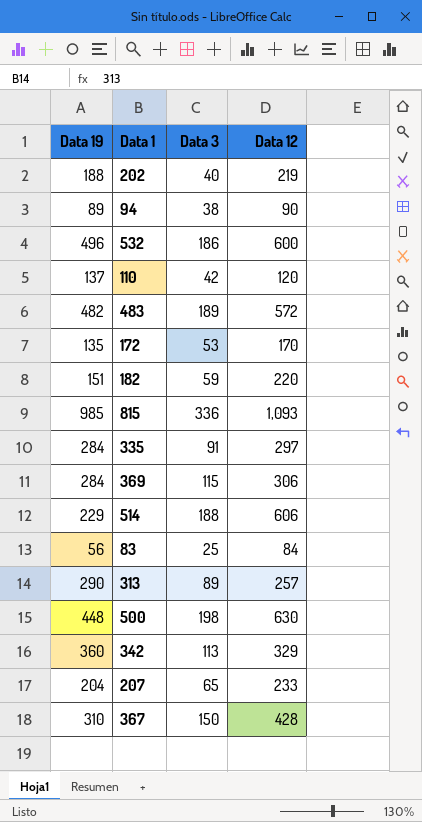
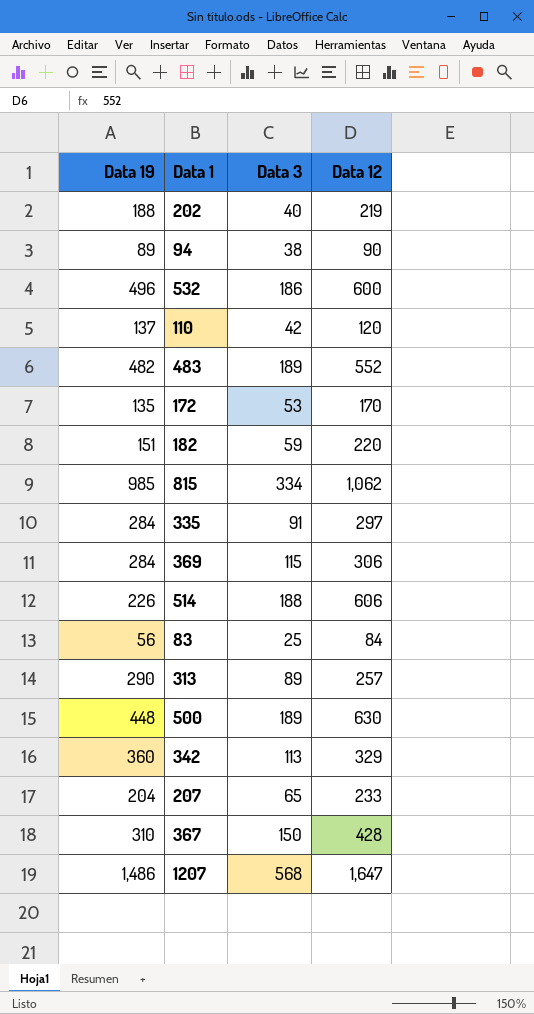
483 | Data 12: 572 -> 552
815 | Data 3: 336 -> 334
815 | Data 12: 1,093 -> 1,062
514 | Data 19: 229 -> 226
500 | Data 3: 198 -> 189
row 1207: none -> 1,486 | 568 | 1,647

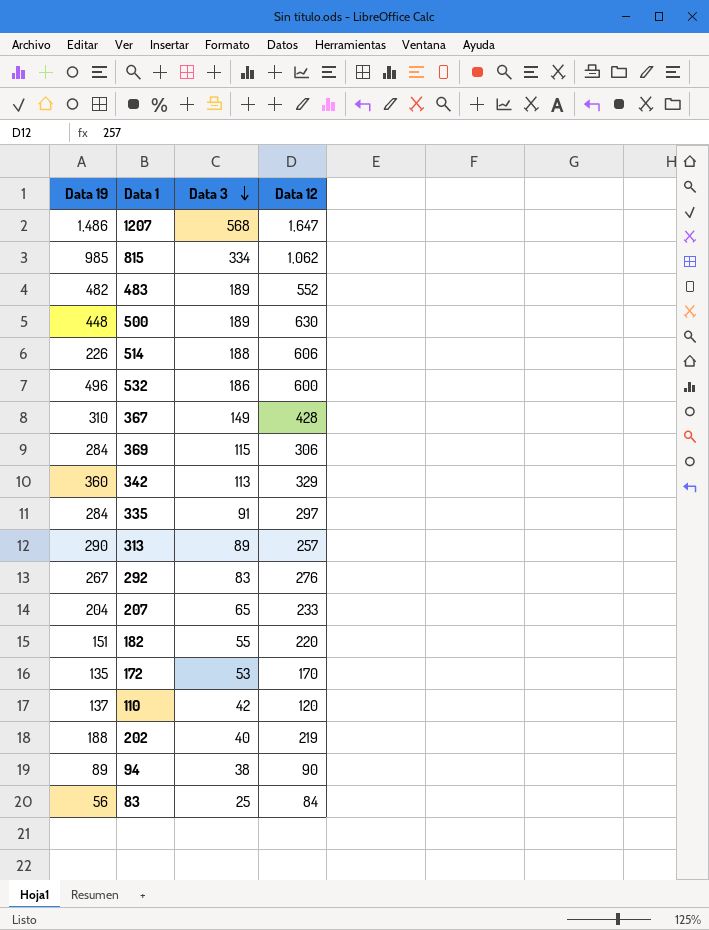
row order: none -> Data 3 descending
367 | Data 3: 150 -> 149
row 292: none -> 267 | 83 | 276
182 | Data 3: 59 -> 55

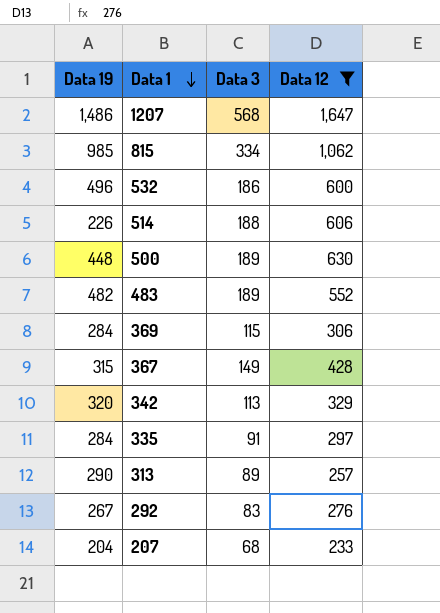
filter: none -> Data 12 >= 233
row order: Data 3 descending -> Data 1 descending
367 | Data 19: 310 -> 315
342 | Data 19: 360 -> 320
207 | Data 3: 65 -> 68

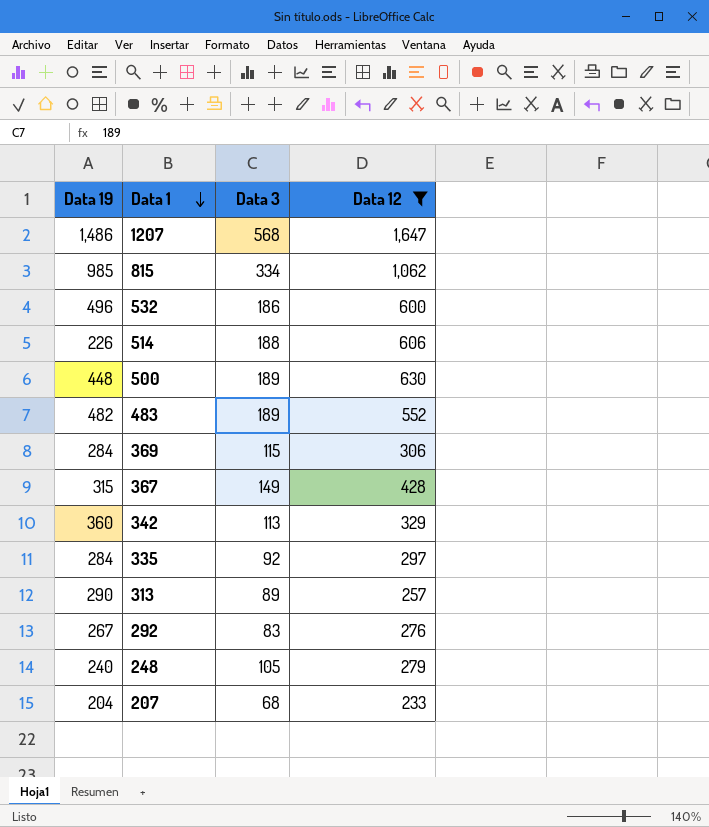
342 | Data 19: 320 -> 360
335 | Data 3: 91 -> 92
row 248: none -> 240 | 105 | 279

